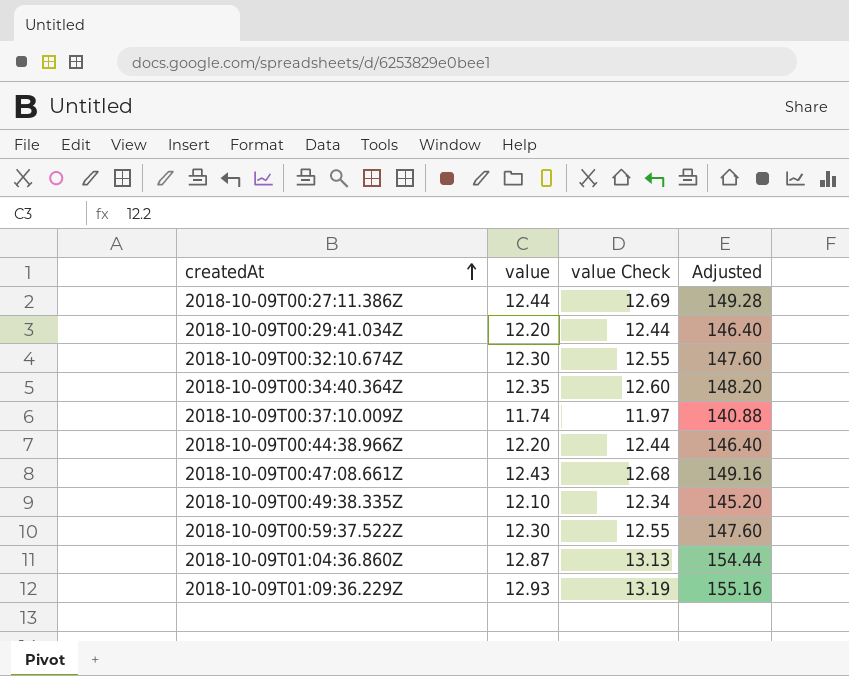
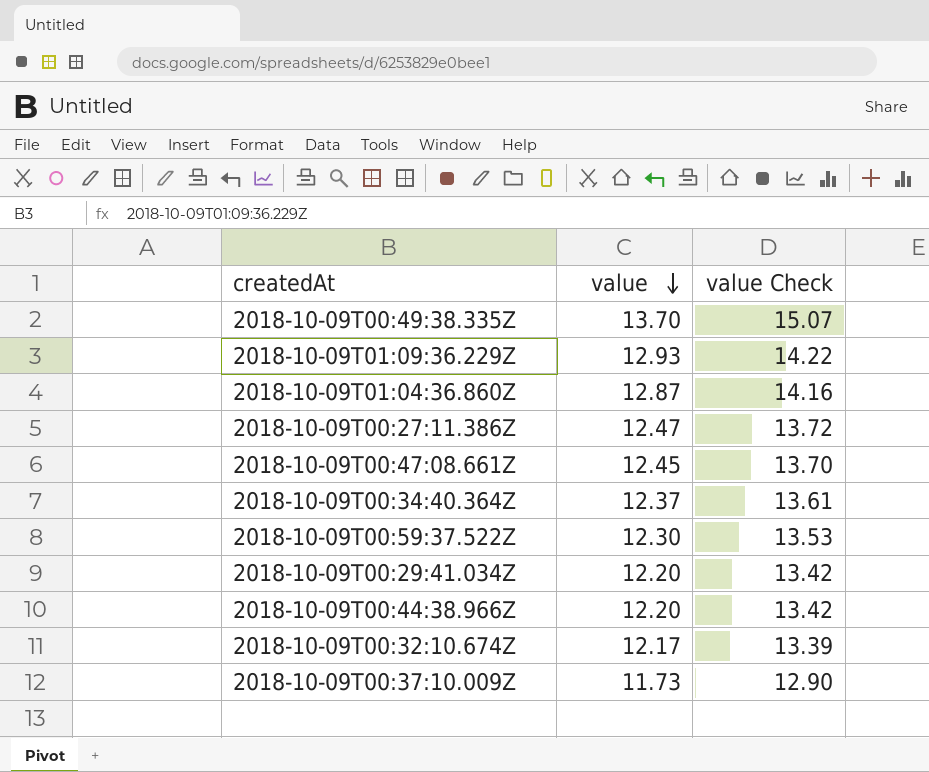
row order: createdAt ascending -> value descending
column Adjusted | formula: [value] * 12 -> none
column value Check | formula: [value] * 1.02 -> [value] * 1.1
2018-10-09T00:49:38.335Z | value: 12.10 -> 13.70
2018-10-09T00:27:11.386Z | value: 12.44 -> 12.47
2018-10-09T00:47:08.661Z | value: 12.43 -> 12.45
2018-10-09T00:34:40.364Z | value: 12.35 -> 12.37
2018-10-09T00:32:10.674Z | value: 12.30 -> 12.17
2018-10-09T00:37:10.009Z | value: 11.74 -> 11.73

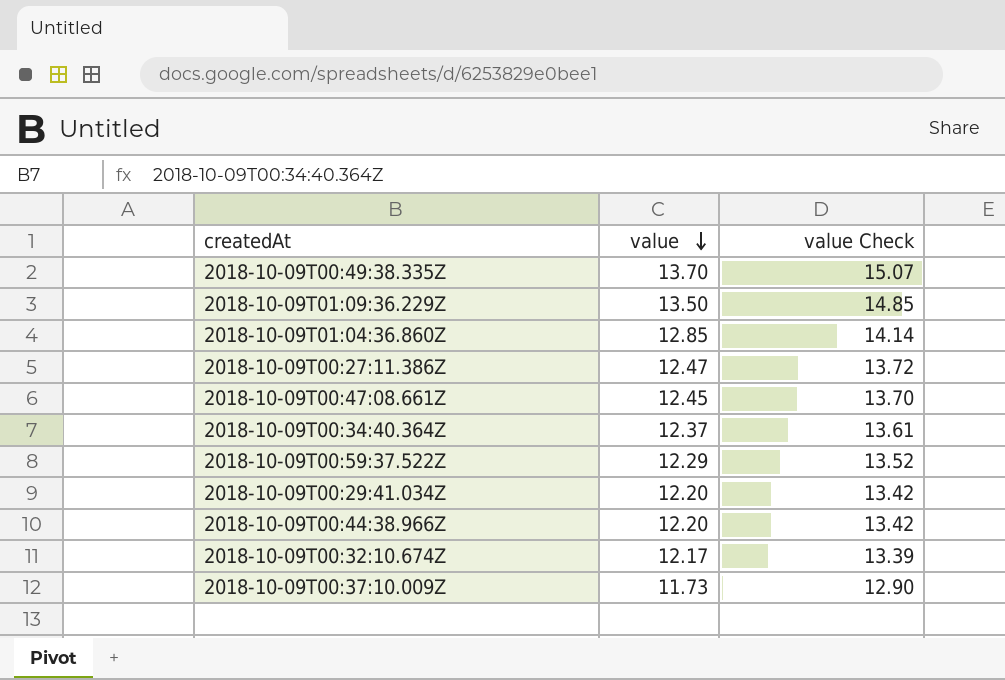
2018-10-09T01:09:36.229Z | value: 12.93 -> 13.50
2018-10-09T01:09:36.229Z | value Check: 14.22 -> 14.85
2018-10-09T01:04:36.860Z | value: 12.87 -> 12.85
2018-10-09T01:04:36.860Z | value Check: 14.16 -> 14.14
2018-10-09T00:59:37.522Z | value: 12.30 -> 12.29
2018-10-09T00:59:37.522Z | value Check: 13.53 -> 13.52

